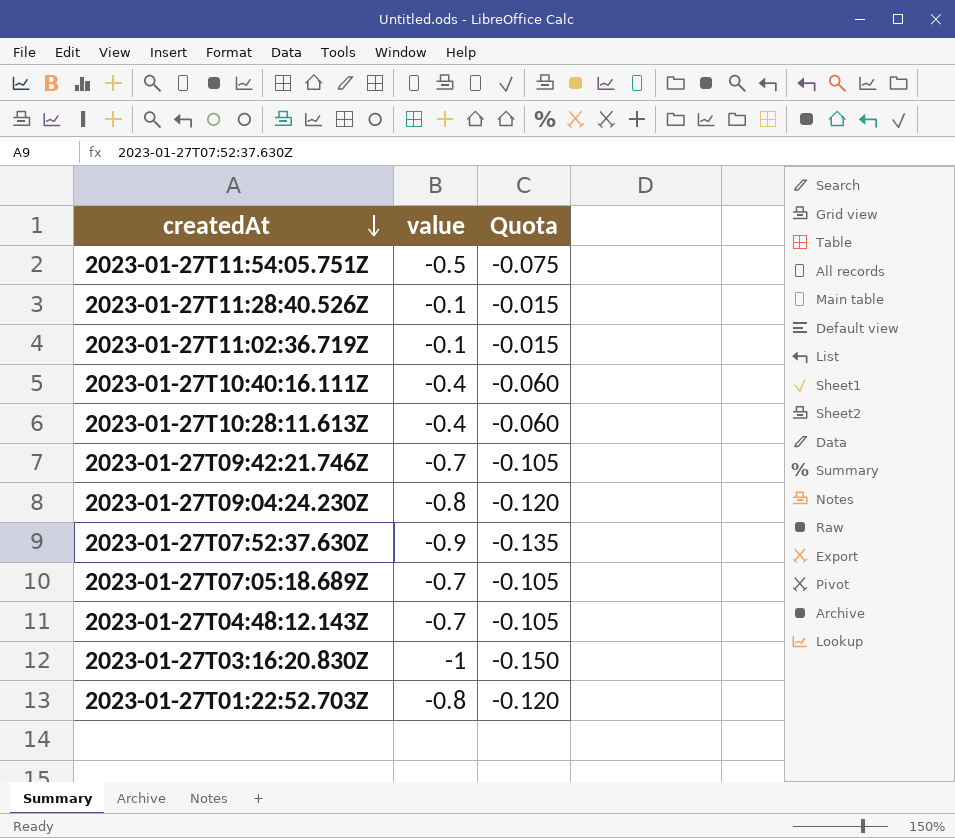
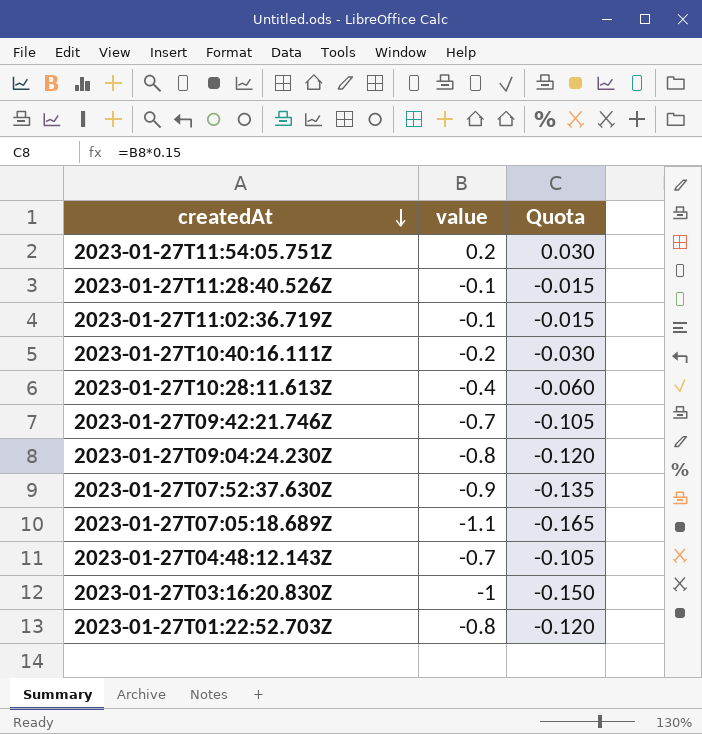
2023-01-27T11:54:05.751Z | value: -0.5 -> 0.2
2023-01-27T11:54:05.751Z | Quota: -0.075 -> 0.030
2023-01-27T10:40:16.111Z | value: -0.4 -> -0.2
2023-01-27T10:40:16.111Z | Quota: -0.060 -> -0.030
2023-01-27T07:05:18.689Z | value: -0.7 -> -1.1
2023-01-27T07:05:18.689Z | Quota: -0.105 -> -0.165

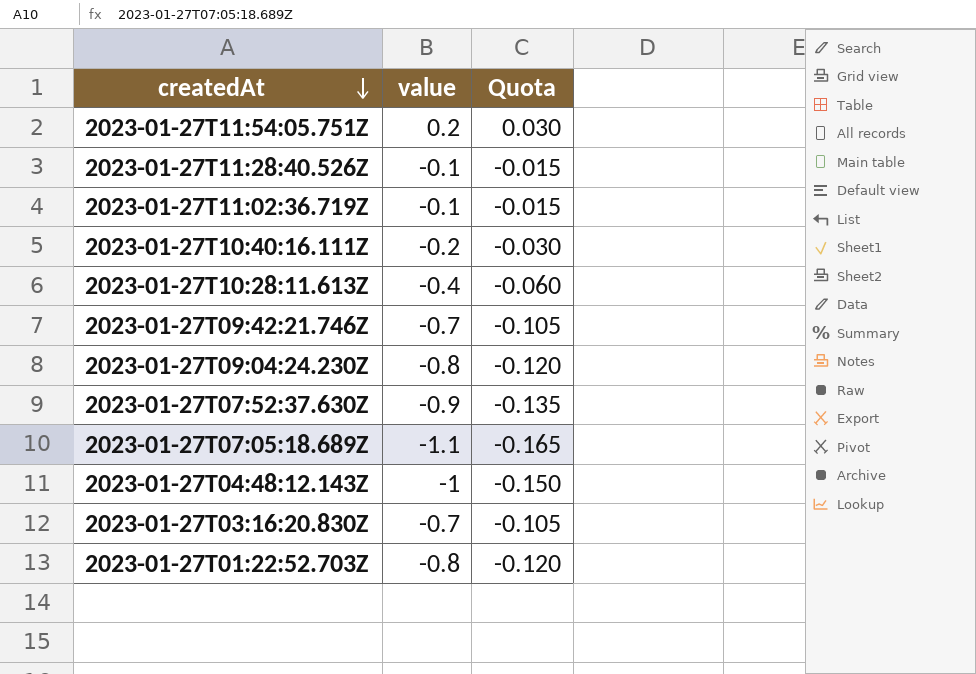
2023-01-27T04:48:12.143Z | value: -0.7 -> -1
2023-01-27T04:48:12.143Z | Quota: -0.105 -> -0.150
2023-01-27T03:16:20.830Z | value: -1 -> -0.7
2023-01-27T03:16:20.830Z | Quota: -0.150 -> -0.105

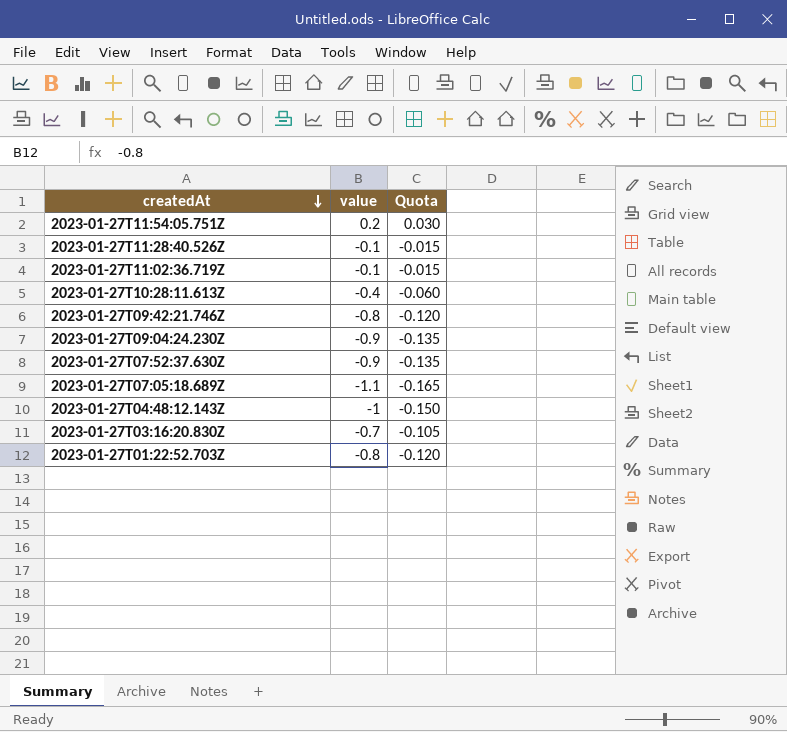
row 2023-01-27T10:40:16.111Z: -0.2 | -0.030 -> none
2023-01-27T09:42:21.746Z | value: -0.7 -> -0.8
2023-01-27T09:42:21.746Z | Quota: -0.105 -> -0.120
2023-01-27T09:04:24.230Z | value: -0.8 -> -0.9
2023-01-27T09:04:24.230Z | Quota: -0.120 -> -0.135

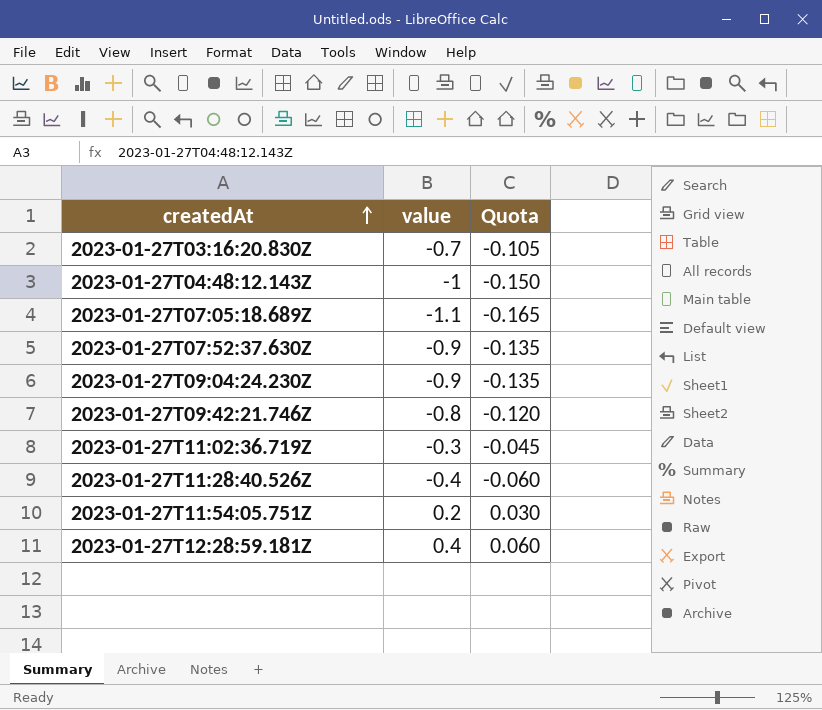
row order: createdAt descending -> createdAt ascending
row 2023-01-27T10:28:11.613Z: -0.4 | -0.060 -> none
row 2023-01-27T01:22:52.703Z: -0.8 | -0.120 -> none
2023-01-27T11:02:36.719Z | value: -0.1 -> -0.3
2023-01-27T11:02:36.719Z | Quota: -0.015 -> -0.045
2023-01-27T11:28:40.526Z | value: -0.1 -> -0.4
2023-01-27T11:28:40.526Z | Quota: -0.015 -> -0.060
row 2023-01-27T12:28:59.181Z: none -> 0.4 | 0.060

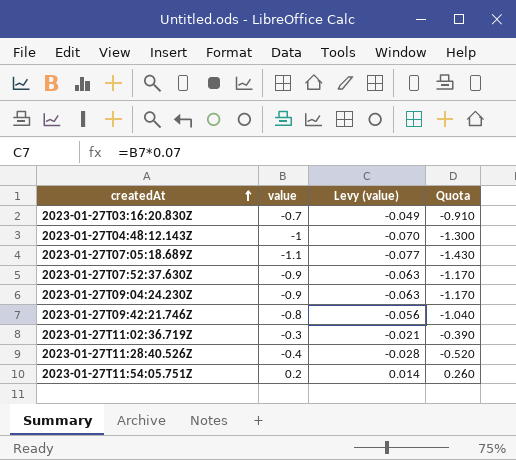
column Levy (value) | formula: none -> [value] * 0.07
column Quota | formula: [value] * 0.15 -> [value] * 1.3
row 2023-01-27T12:28:59.181Z: 0.4 | 0.060 -> none

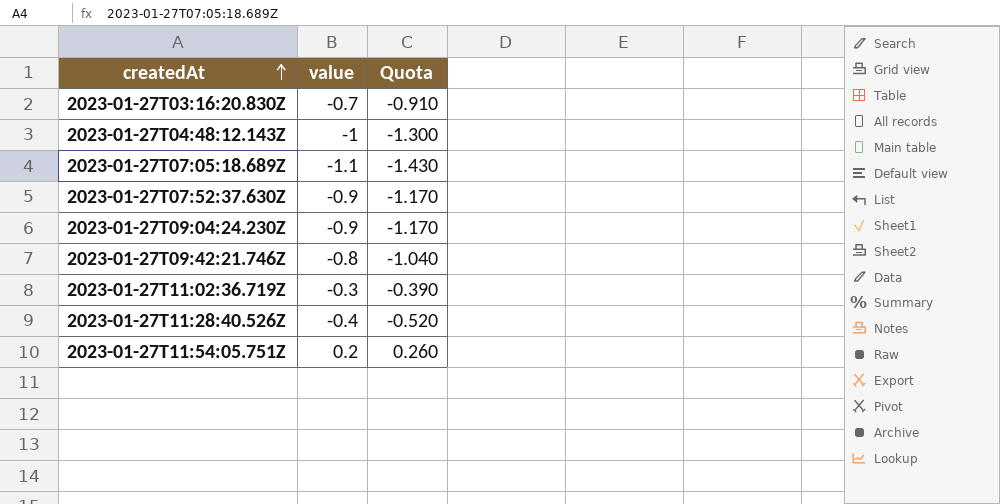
column Levy (value) | formula: [value] * 0.07 -> none

